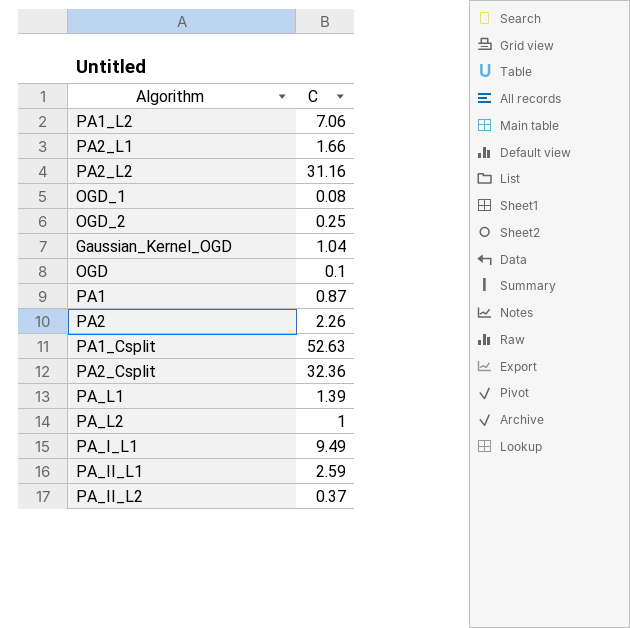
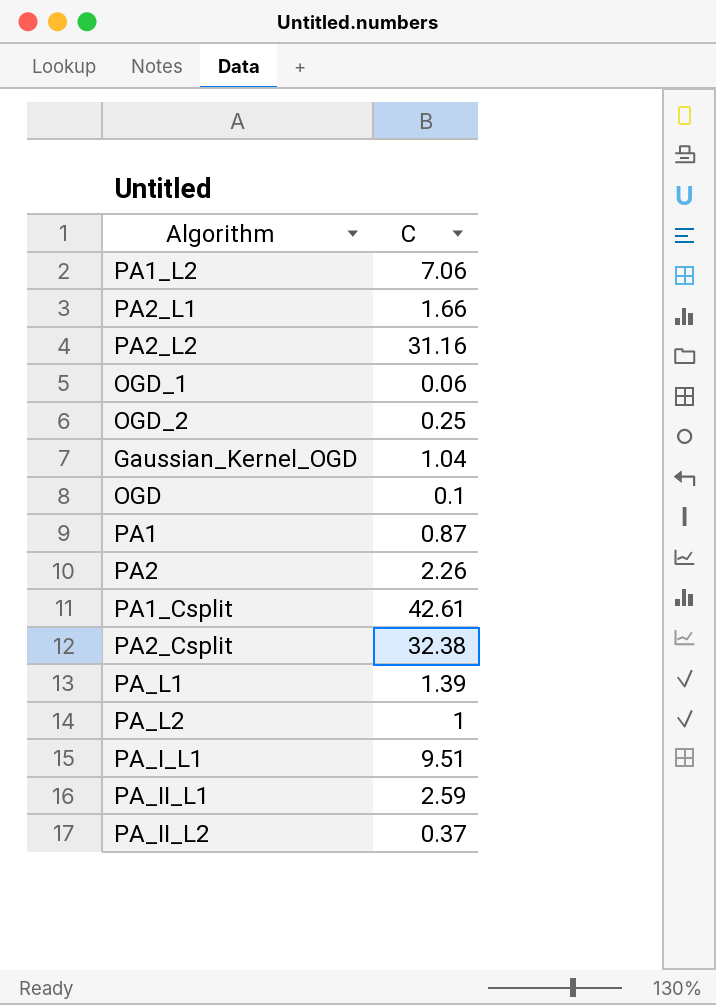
OGD_1 | C: 0.08 -> 0.06
PA1_Csplit | C: 52.63 -> 42.61
PA2_Csplit | C: 32.36 -> 32.38
PA_I_L1 | C: 9.49 -> 9.51

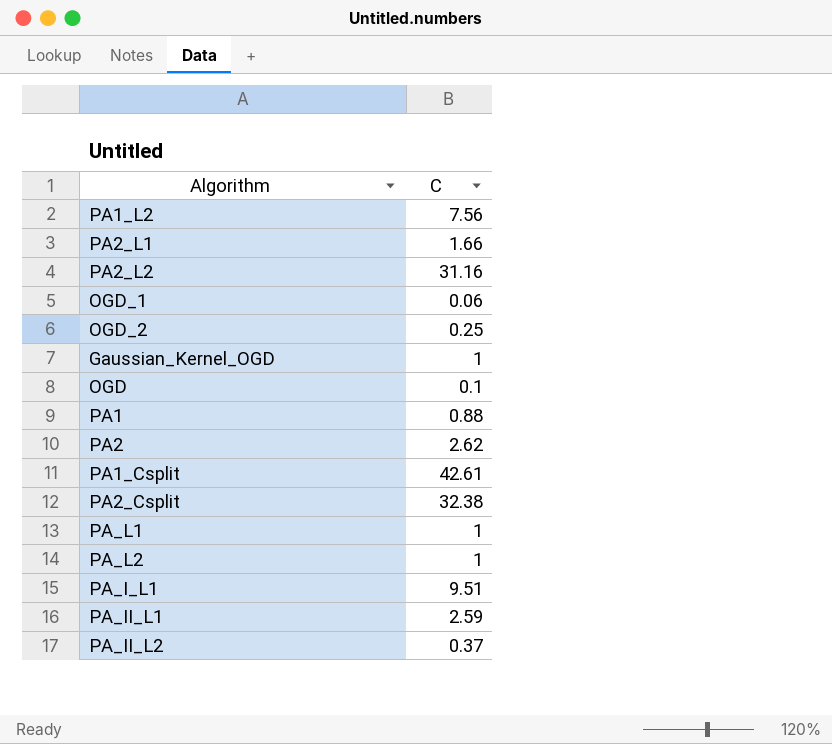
PA1_L2 | C: 7.06 -> 7.56
Gaussian_Kernel_OGD | C: 1.04 -> 1
PA1 | C: 0.87 -> 0.88
PA2 | C: 2.26 -> 2.62
PA_L1 | C: 1.39 -> 1

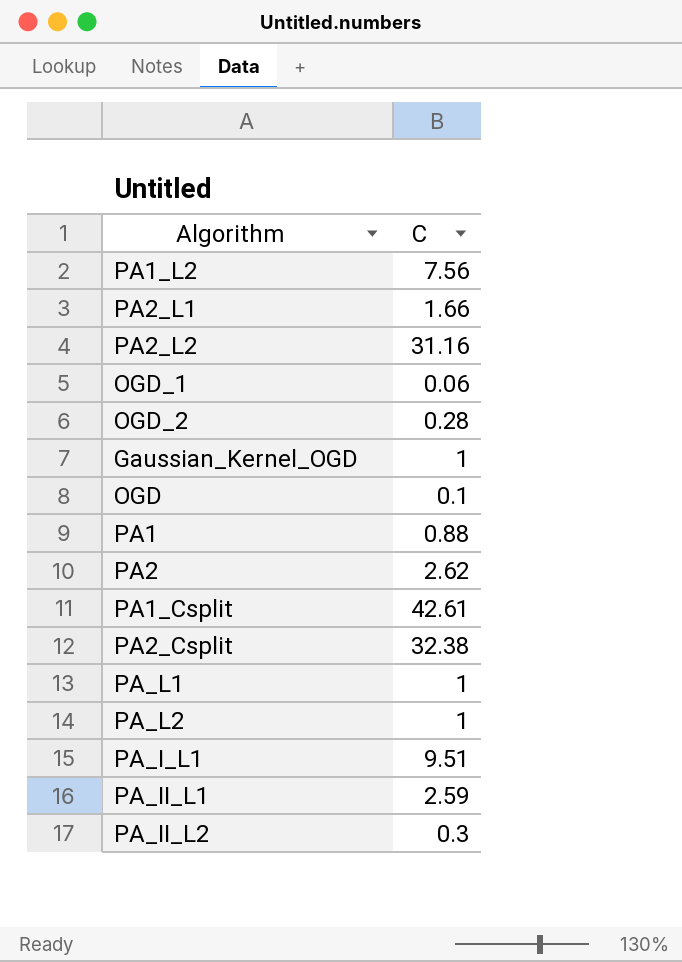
OGD_2 | C: 0.25 -> 0.28
PA_II_L2 | C: 0.37 -> 0.3

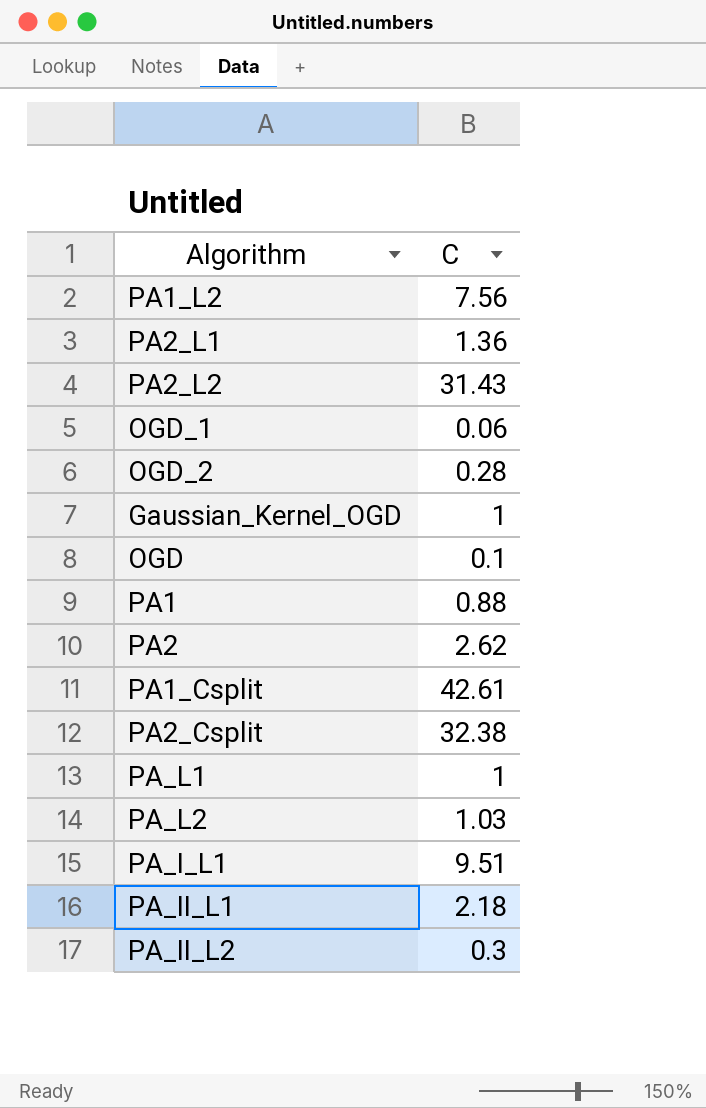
PA2_L1 | C: 1.66 -> 1.36
PA2_L2 | C: 31.16 -> 31.43
PA_L2 | C: 1 -> 1.03
PA_II_L1 | C: 2.59 -> 2.18

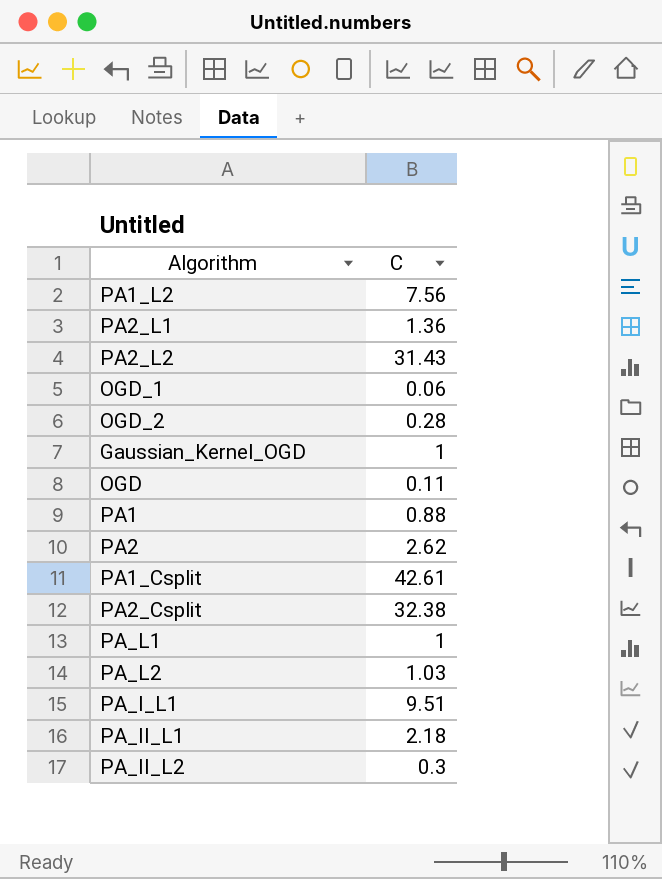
OGD | C: 0.1 -> 0.11

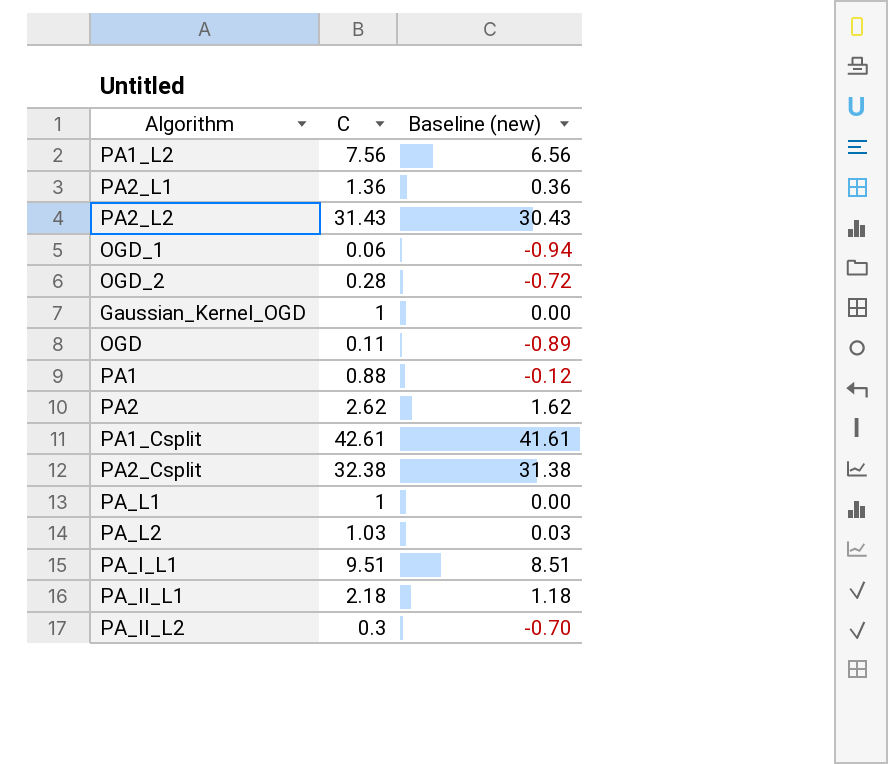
column Baseline (new) | formula: none -> [C] - 1

